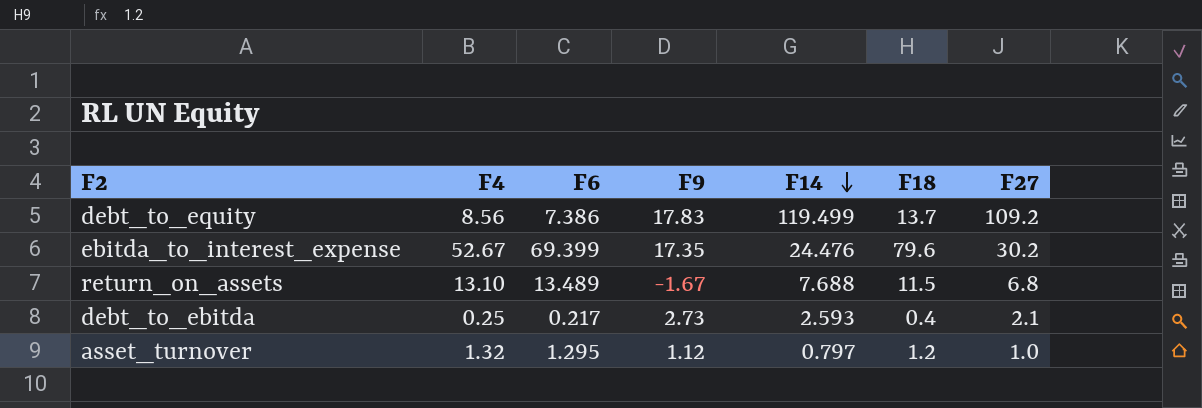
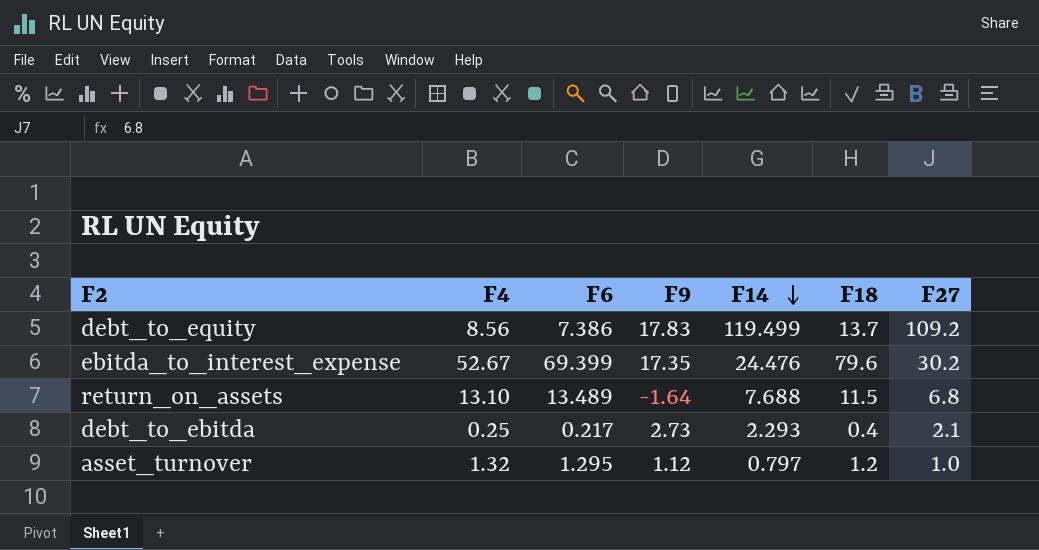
return_on_assets | F9: -1.67 -> -1.64
debt_to_ebitda | F14: 2.593 -> 2.293

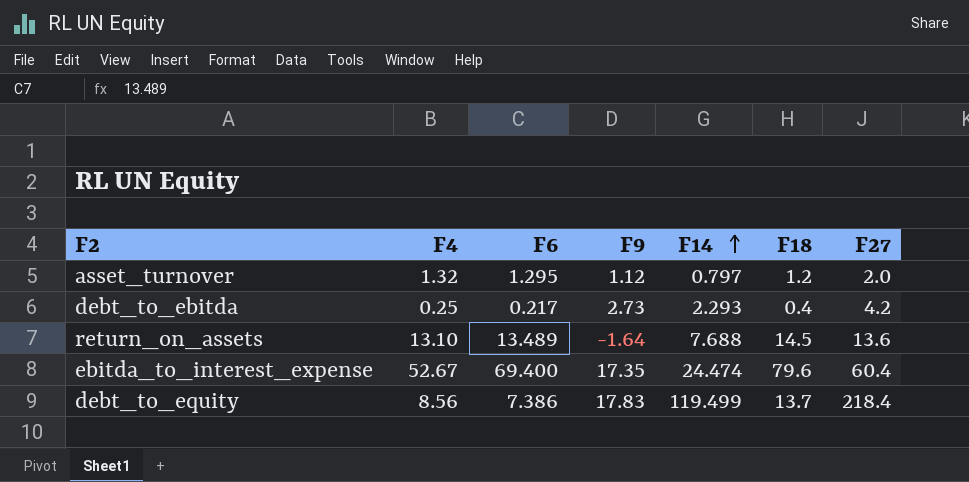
row order: F14 descending -> F14 ascending
asset_turnover | F27: 1.0 -> 2.0
debt_to_ebitda | F27: 2.1 -> 4.2
return_on_assets | F18: 11.5 -> 14.5
return_on_assets | F27: 6.8 -> 13.6
ebitda_to_interest_expense | F6: 69.399 -> 69.400
ebitda_to_interest_expense | F14: 24.476 -> 24.474
ebitda_to_interest_expense | F27: 30.2 -> 60.4
debt_to_equity | F27: 109.2 -> 218.4

